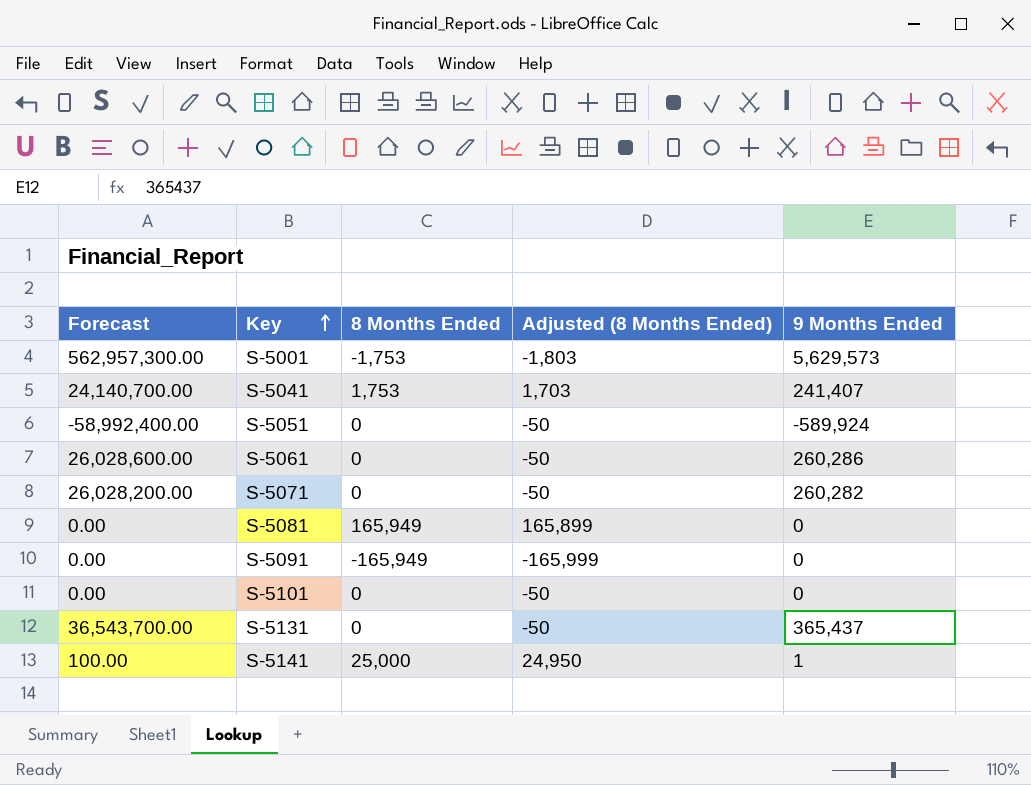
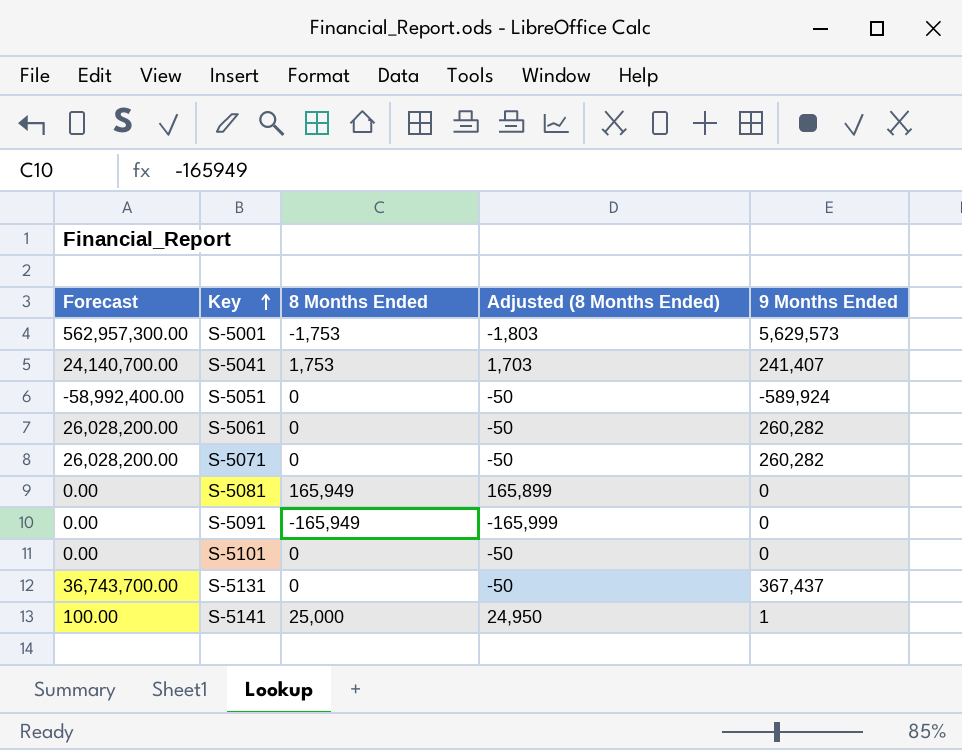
S-5061 | Forecast: 26,028,600.00 -> 26,028,200.00
S-5061 | 9 Months Ended: 260,286 -> 260,282
S-5131 | Forecast: 36,543,700.00 -> 36,743,700.00
S-5131 | 9 Months Ended: 365,437 -> 367,437

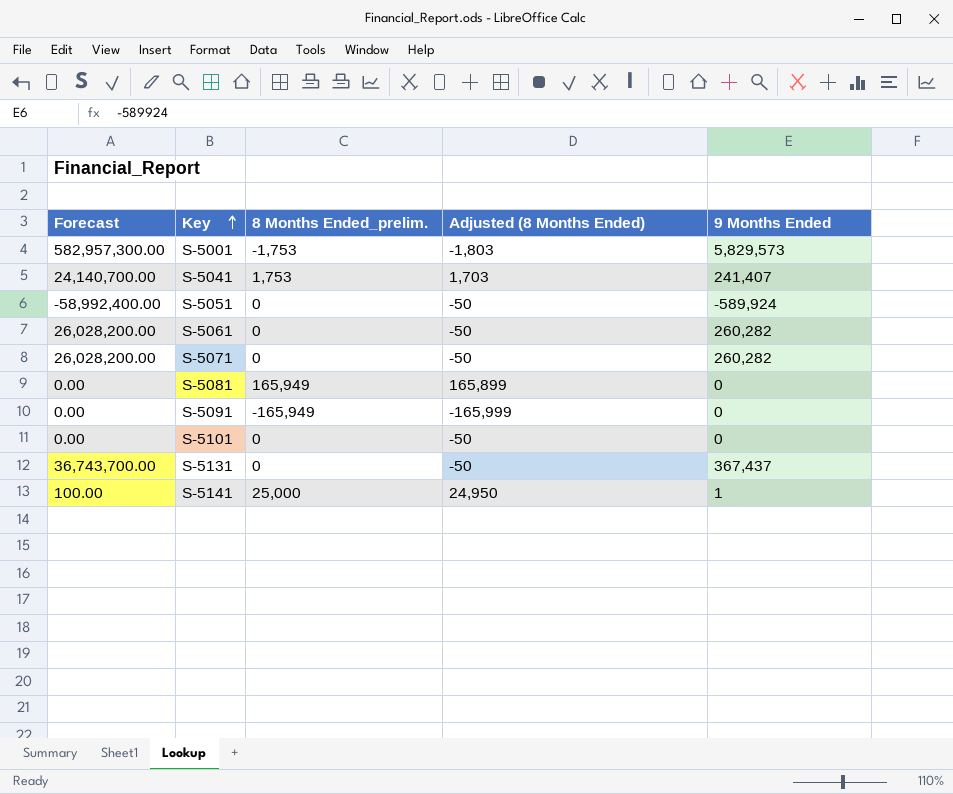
column name: 8 Months Ended -> 8 Months Ended_prelim.
S-5001 | Forecast: 562,957,300.00 -> 582,957,300.00
S-5001 | 9 Months Ended: 5,629,573 -> 5,829,573

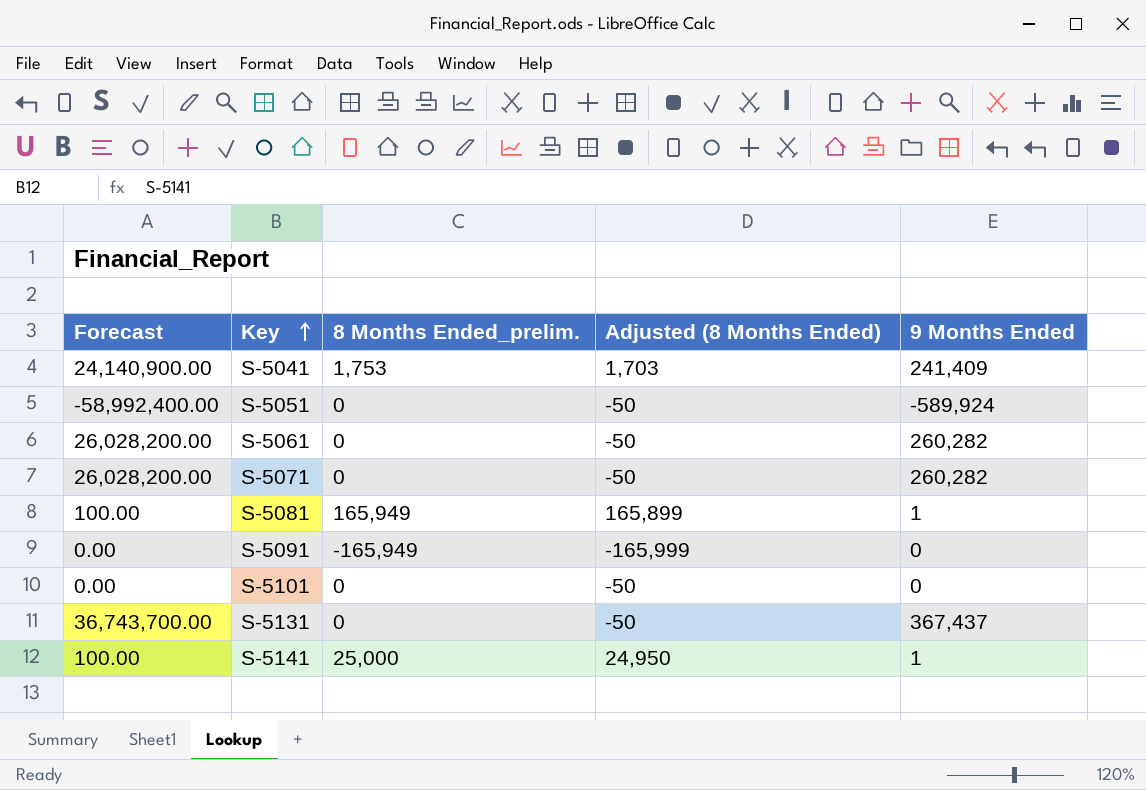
row S-5001: 582,957,300.00 | -1,753 | -1,803 | 5,829,573 -> none
S-5041 | Forecast: 24,140,700.00 -> 24,140,900.00
S-5041 | 9 Months Ended: 241,407 -> 241,409
S-5081 | Forecast: 0.00 -> 100.00
S-5081 | 9 Months Ended: 0 -> 1

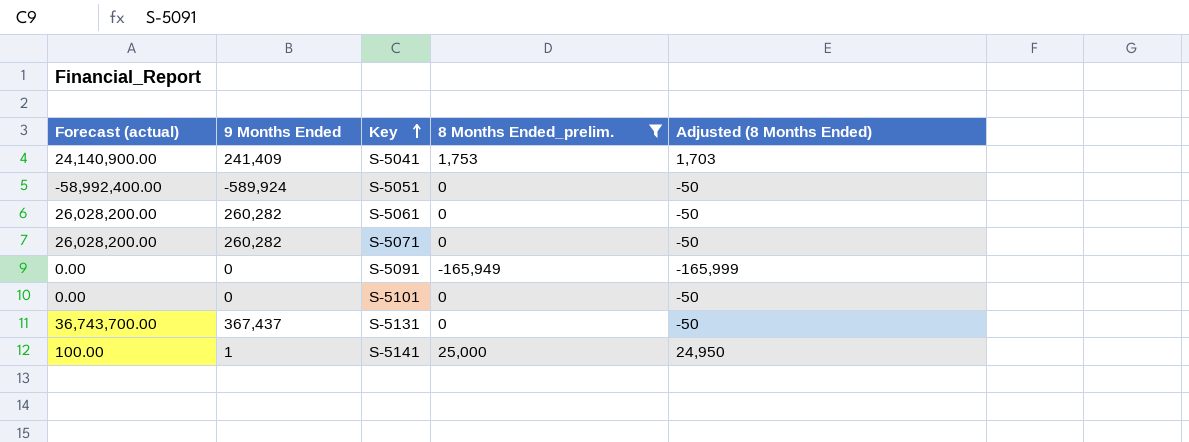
filter: none -> 8 Months Ended_prelim. != 165,949
column name: Forecast -> Forecast (actual)
column 9 Months Ended | position: 5 -> 2

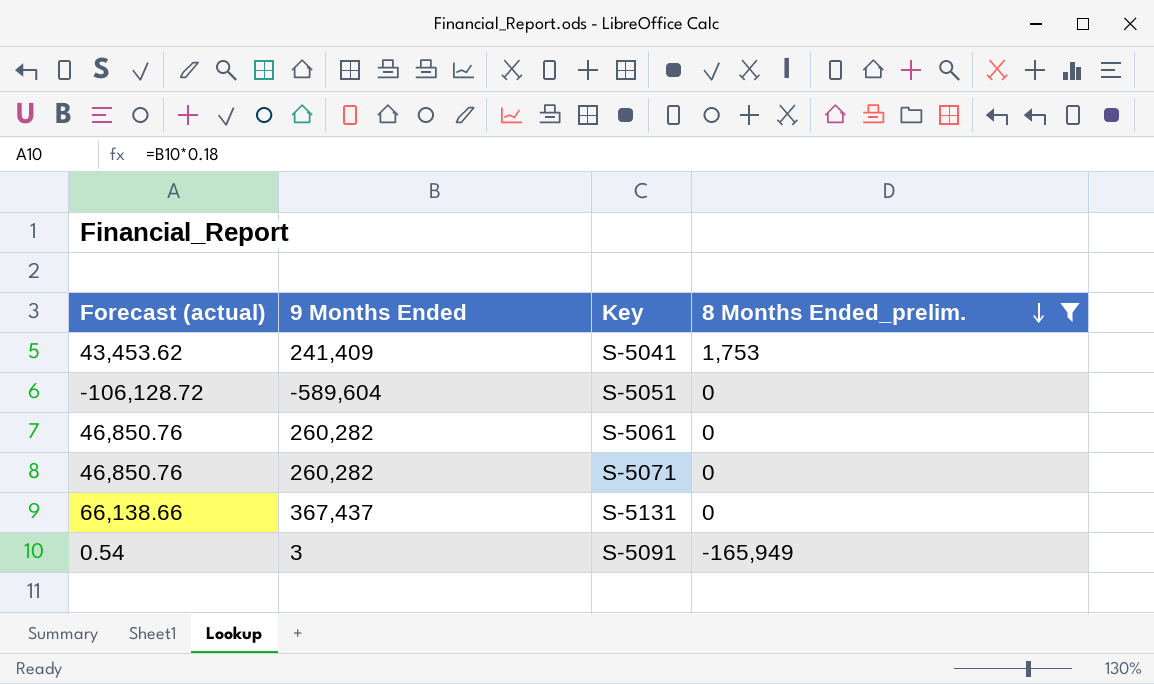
row order: Key ascending -> 8 Months Ended_prelim. descending
column Adjusted (8 Months Ended) | formula: [8 Months Ended_prelim.] - 50 -> none
column Forecast (actual) | formula: [9 Months Ended] * 100 -> [9 Months Ended] * 0.18
row S-5101: 0.00 | 0 | 0 | -50 -> none
row S-5141: 100.00 | 1 | 25,000 | 24,950 -> none
S-5051 | 9 Months Ended: -589,924 -> -589,604
S-5091 | 9 Months Ended: 0 -> 3

